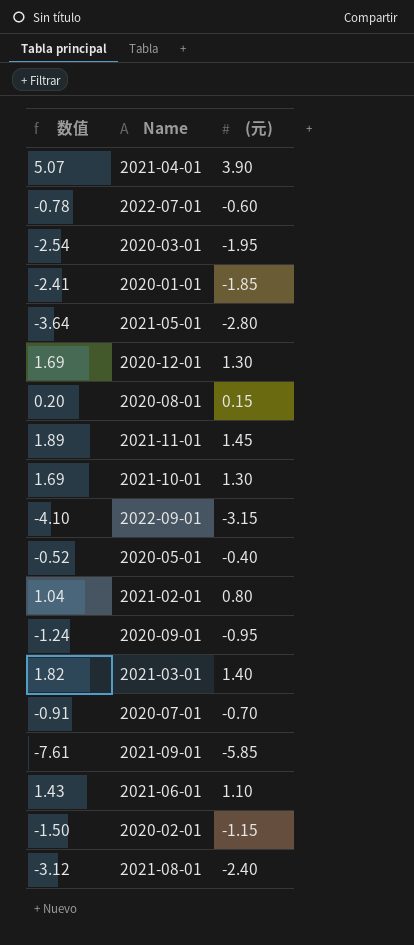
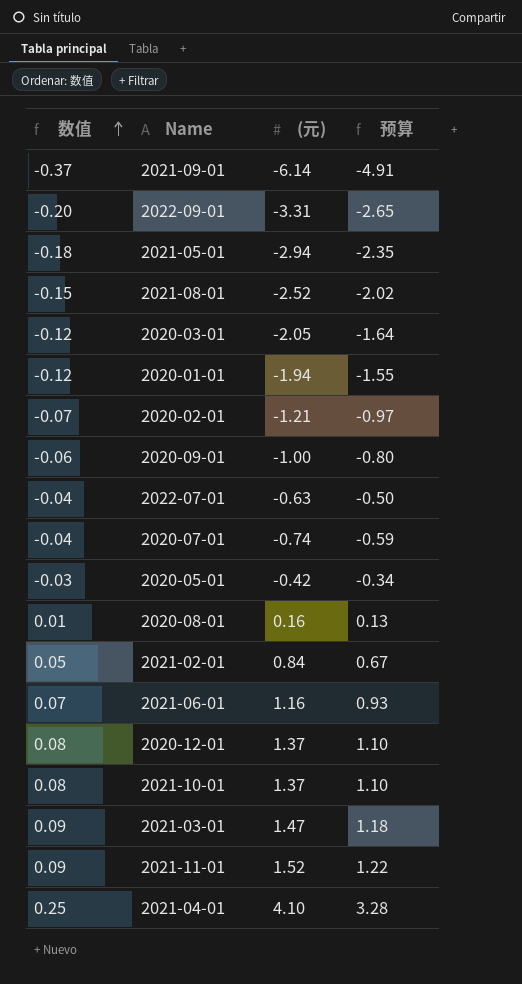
row order: none -> 数值 ascending
column 数值 | formula: [(元)] * 1.3 -> [(元)] * 0.06
column 预算 | formula: none -> [(元)] * 0.8
2021-09-01 | (元): -5.85 -> -6.14
2022-09-01 | (元): -3.15 -> -3.31
2021-05-01 | (元): -2.80 -> -2.94
2021-08-01 | (元): -2.40 -> -2.52
2020-03-01 | (元): -1.95 -> -2.05
2020-01-01 | (元): -1.85 -> -1.94
2020-02-01 | (元): -1.15 -> -1.21
2020-09-01 | (元): -0.95 -> -1.00
2022-07-01 | (元): -0.60 -> -0.63
2020-07-01 | (元): -0.70 -> -0.74
2020-05-01 | (元): -0.40 -> -0.42
2020-08-01 | (元): 0.15 -> 0.16
2021-02-01 | (元): 0.80 -> 0.84
2021-06-01 | (元): 1.10 -> 1.16
2020-12-01 | (元): 1.30 -> 1.37
2021-10-01 | (元): 1.30 -> 1.37
2021-03-01 | (元): 1.40 -> 1.47
2021-11-01 | (元): 1.45 -> 1.52
2021-04-01 | (元): 3.90 -> 4.10

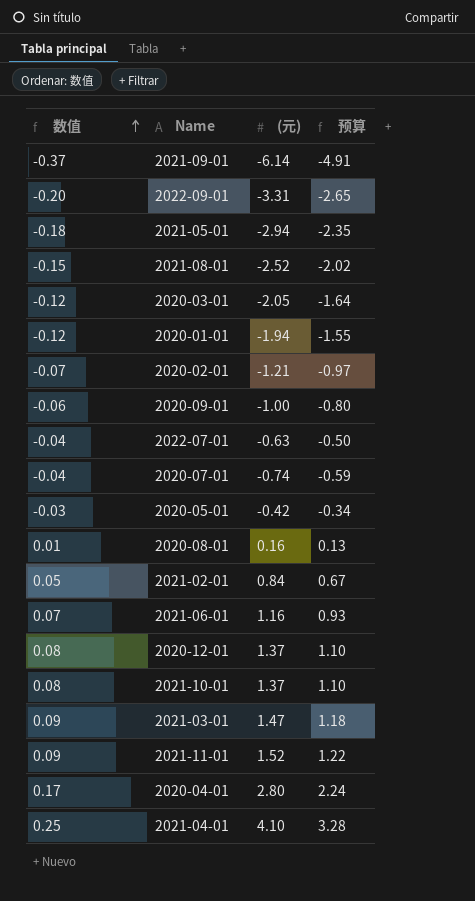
row 2020-04-01: none -> 0.17 | 2.80 | 2.24

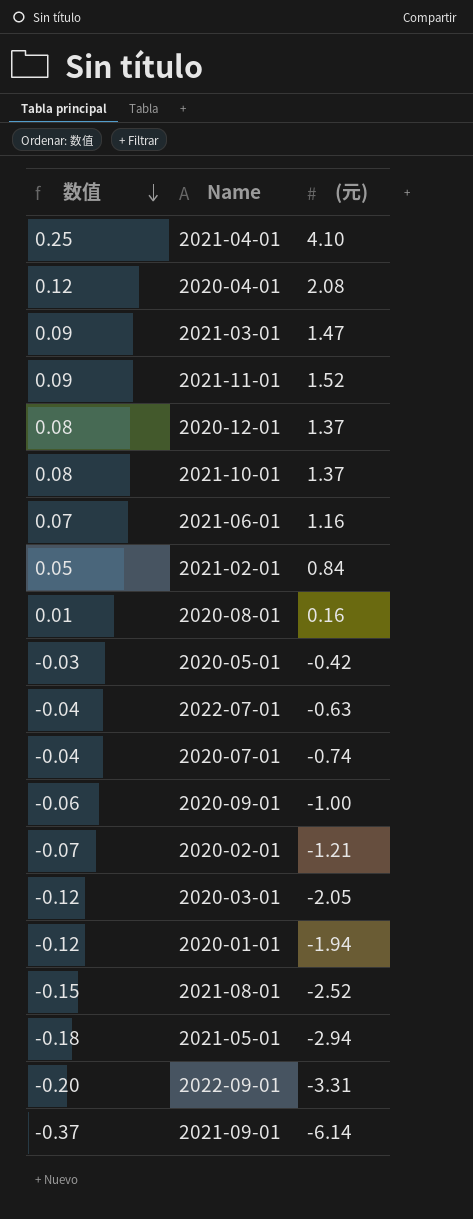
row order: 数值 ascending -> 数值 descending
column 预算 | formula: [(元)] * 0.8 -> none
2020-04-01 | 数值: 0.17 -> 0.12
2020-04-01 | (元): 2.80 -> 2.08

